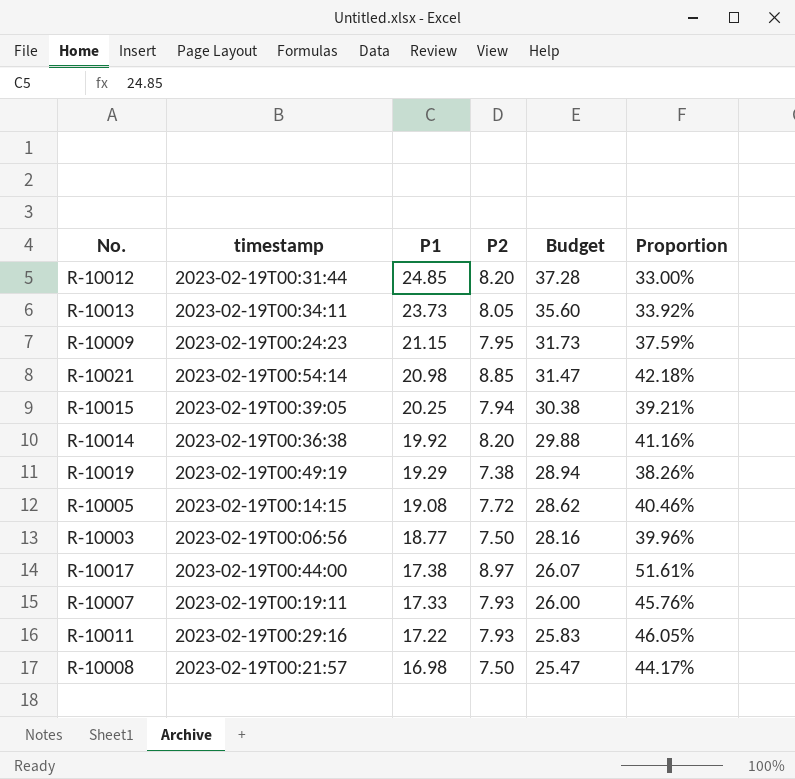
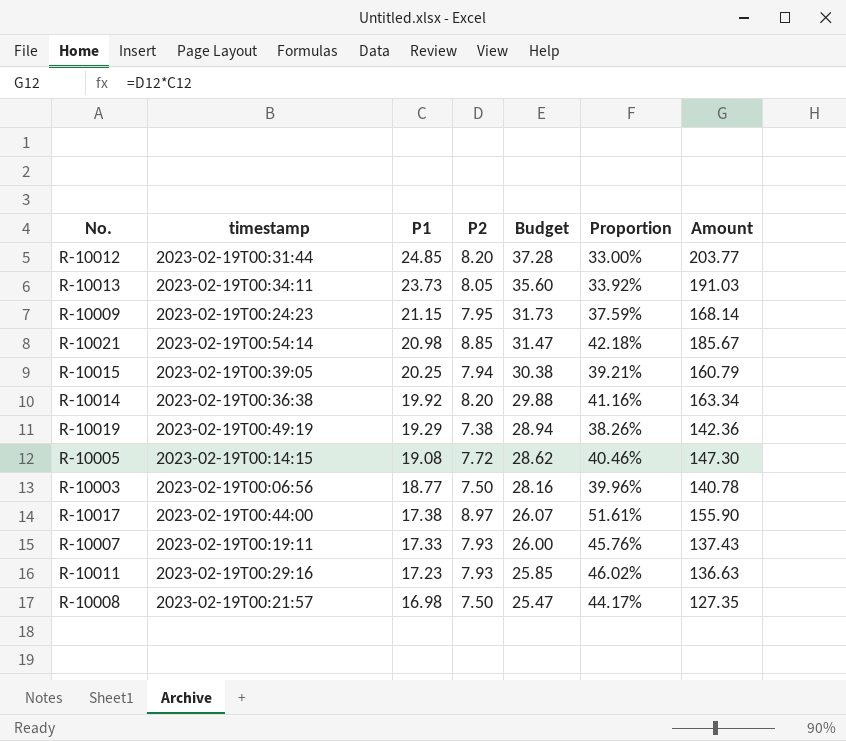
column Amount | formula: none -> [P1] * [P2]
R-10011 | P1: 17.22 -> 17.23
R-10011 | Budget: 25.83 -> 25.85
R-10011 | Proportion: 46.05% -> 46.02%

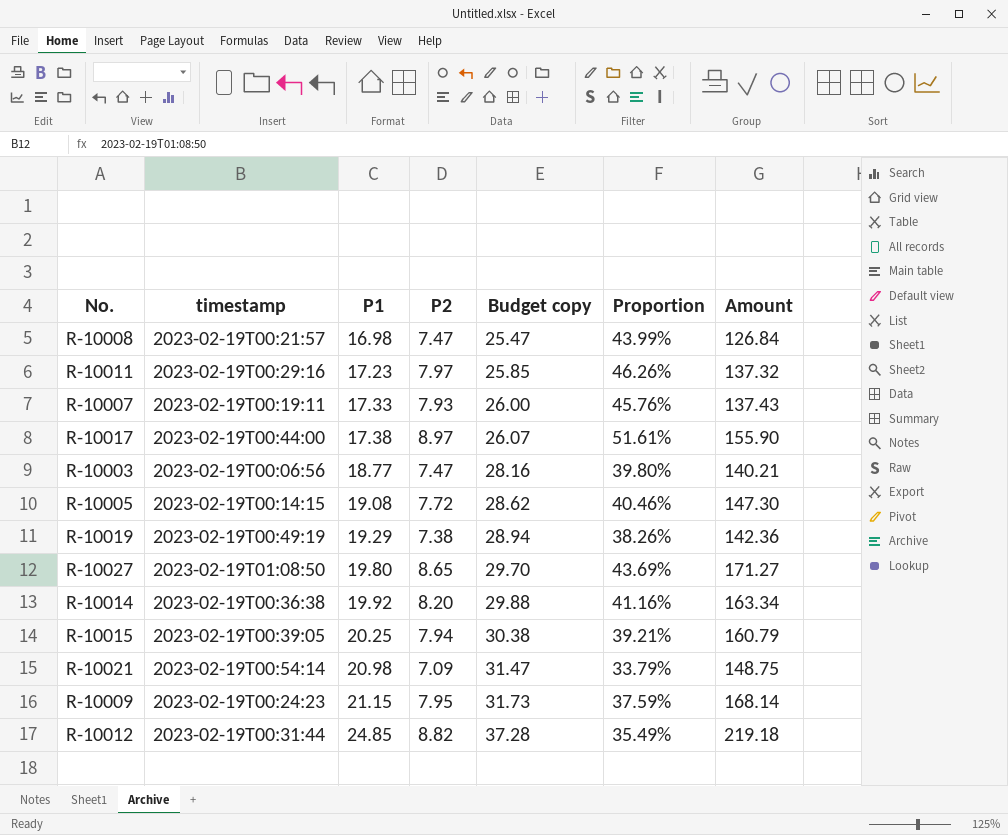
row order: P1 descending -> P1 ascending
column name: Budget -> Budget copy
row R-10013: 2023-02-19T00:34:11 | 23.73 | 8.05 | 35.60 | 33.92% | 191.03 -> none
R-10008 | P2: 7.50 -> 7.47
R-10008 | Proportion: 44.17% -> 43.99%
R-10008 | Amount: 127.35 -> 126.84
R-10011 | P2: 7.93 -> 7.97
R-10011 | Proportion: 46.02% -> 46.26%
R-10011 | Amount: 136.63 -> 137.32
R-10003 | P2: 7.50 -> 7.47
R-10003 | Proportion: 39.96% -> 39.80%
R-10003 | Amount: 140.78 -> 140.21
row R-10027: none -> 2023-02-19T01:08:50 | 19.80 | 8.65 | 29.70 | 43.69% | 171.27
R-10021 | P2: 8.85 -> 7.09
R-10021 | Proportion: 42.18% -> 33.79%
R-10021 | Amount: 185.67 -> 148.75
R-10012 | P2: 8.20 -> 8.82
R-10012 | Proportion: 33.00% -> 35.49%
R-10012 | Amount: 203.77 -> 219.18

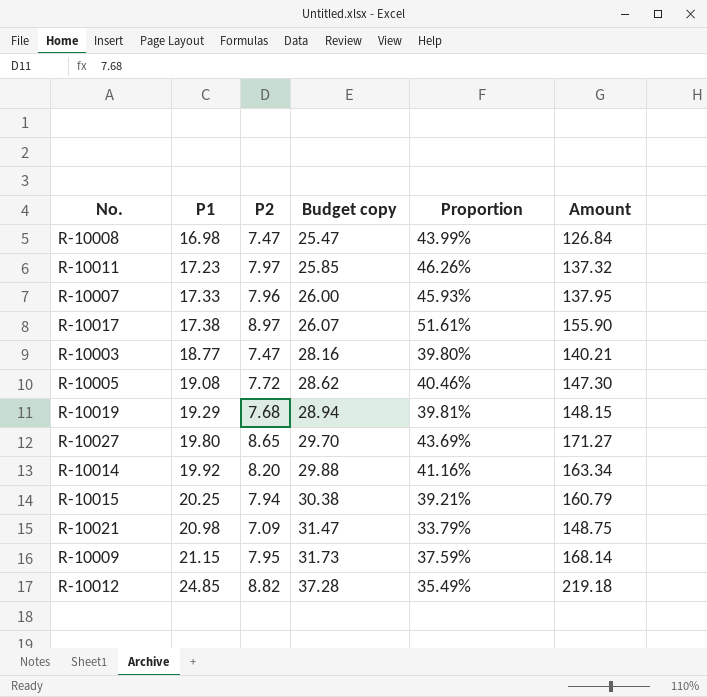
column timestamp | position: 2 -> none
R-10007 | P2: 7.93 -> 7.96
R-10007 | Proportion: 45.76% -> 45.93%
R-10007 | Amount: 137.43 -> 137.95
R-10019 | P2: 7.38 -> 7.68
R-10019 | Proportion: 38.26% -> 39.81%
R-10019 | Amount: 142.36 -> 148.15

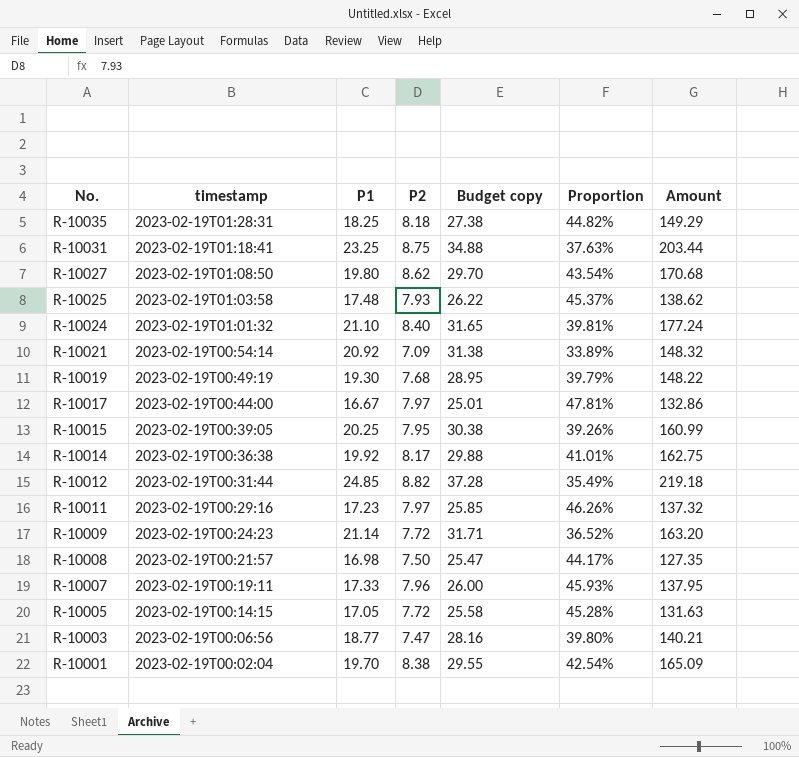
row order: P1 ascending -> No. descending
column timestamp | position: none -> 2
row R-10035: none -> 2023-02-19T01:28:31 | 18.25 | 8.18 | 27.38 | 44.82% | 149.29
row R-10031: none -> 2023-02-19T01:18:41 | 23.25 | 8.75 | 34.88 | 37.63% | 203.44
R-10027 | P2: 8.65 -> 8.62
R-10027 | Proportion: 43.69% -> 43.54%
R-10027 | Amount: 171.27 -> 170.68
row R-10025: none -> 2023-02-19T01:03:58 | 17.48 | 7.93 | 26.22 | 45.37% | 138.62
row R-10024: none -> 2023-02-19T01:01:32 | 21.10 | 8.40 | 31.65 | 39.81% | 177.24
R-10021 | P1: 20.98 -> 20.92
R-10021 | Budget copy: 31.47 -> 31.38
R-10021 | Proportion: 33.79% -> 33.89%
R-10021 | Amount: 148.75 -> 148.32
R-10019 | P1: 19.29 -> 19.30
R-10019 | Budget copy: 28.94 -> 28.95
R-10019 | Proportion: 39.81% -> 39.79%
R-10019 | Amount: 148.15 -> 148.22
R-10017 | P1: 17.38 -> 16.67
R-10017 | P2: 8.97 -> 7.97
R-10017 | Budget copy: 26.07 -> 25.01
R-10017 | Proportion: 51.61% -> 47.81%
R-10017 | Amount: 155.90 -> 132.86
R-10015 | P2: 7.94 -> 7.95
R-10015 | Proportion: 39.21% -> 39.26%
R-10015 | Amount: 160.79 -> 160.99
R-10014 | P2: 8.20 -> 8.17
R-10014 | Proportion: 41.16% -> 41.01%
R-10014 | Amount: 163.34 -> 162.75
R-10009 | P1: 21.15 -> 21.14
R-10009 | P2: 7.95 -> 7.72
R-10009 | Budget copy: 31.73 -> 31.71
R-10009 | Proportion: 37.59% -> 36.52%
R-10009 | Amount: 168.14 -> 163.20
R-10008 | P2: 7.47 -> 7.50
R-10008 | Proportion: 43.99% -> 44.17%
R-10008 | Amount: 126.84 -> 127.35
R-10005 | P1: 19.08 -> 17.05
R-10005 | Budget copy: 28.62 -> 25.58
R-10005 | Proportion: 40.46% -> 45.28%
R-10005 | Amount: 147.30 -> 131.63
row R-10001: none -> 2023-02-19T00:02:04 | 19.70 | 8.38 | 29.55 | 42.54% | 165.09

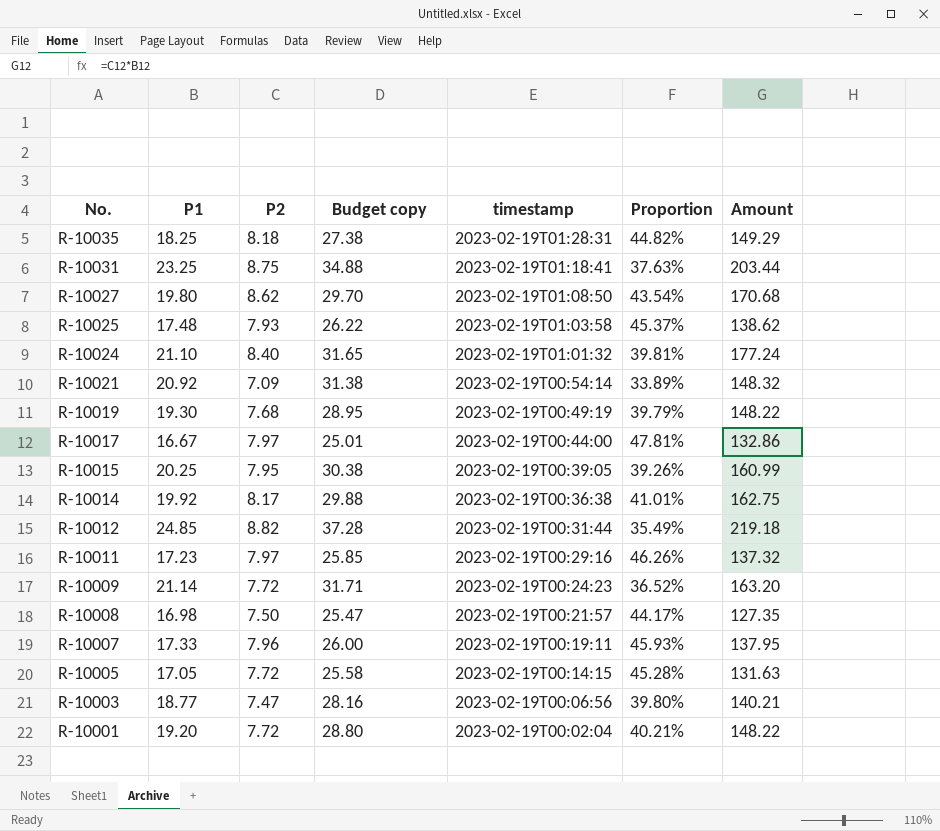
column timestamp | position: 2 -> 5
R-10001 | P1: 19.70 -> 19.20
R-10001 | P2: 8.38 -> 7.72
R-10001 | Budget copy: 29.55 -> 28.80
R-10001 | Proportion: 42.54% -> 40.21%
R-10001 | Amount: 165.09 -> 148.22

